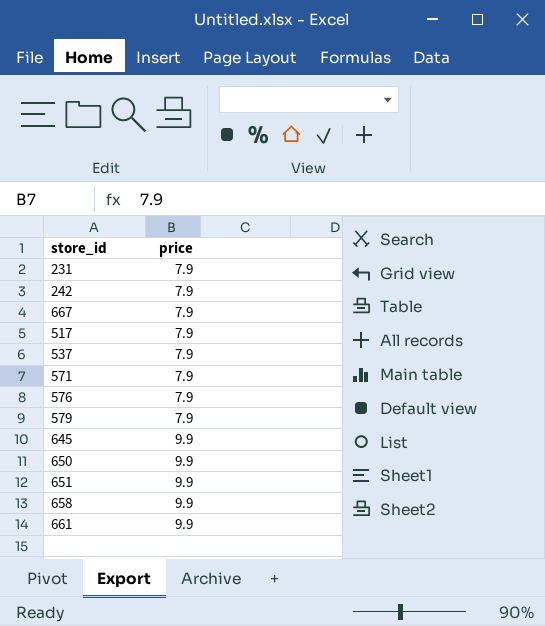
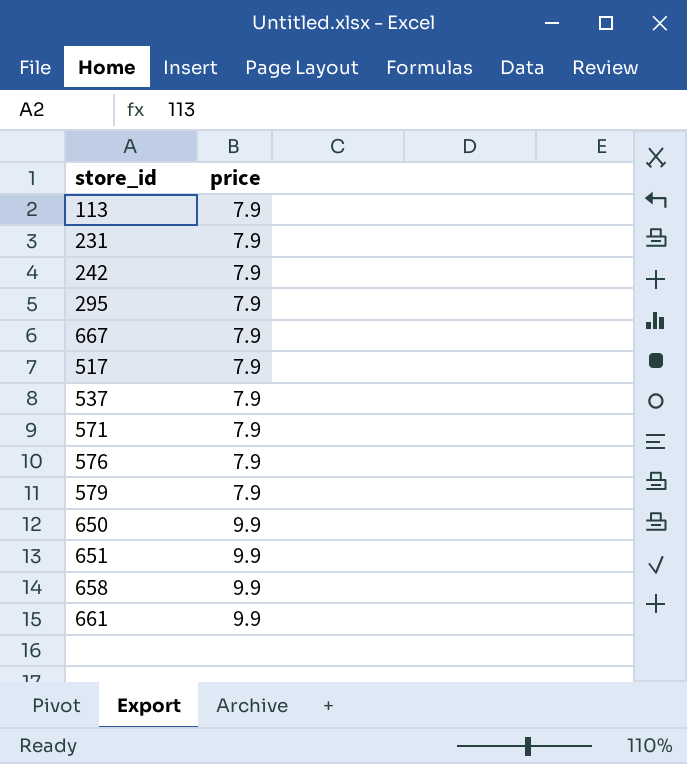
row 645: 9.9 -> none
row 113: none -> 7.9
row 295: none -> 7.9

